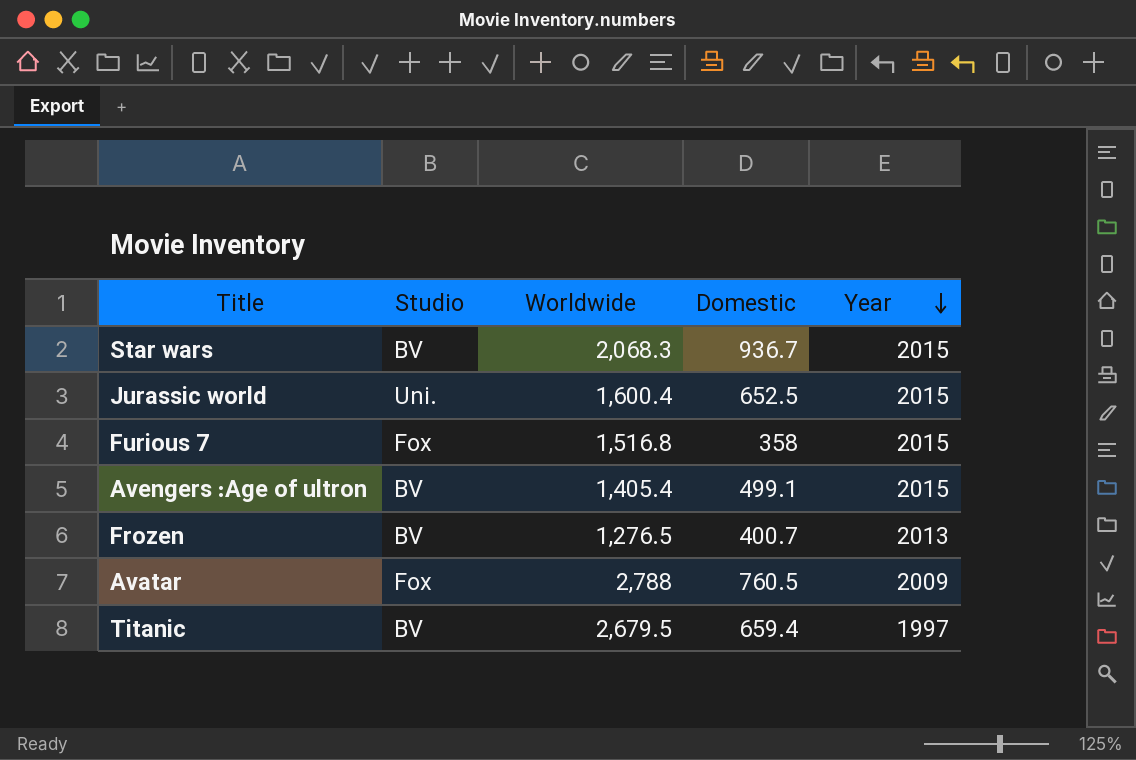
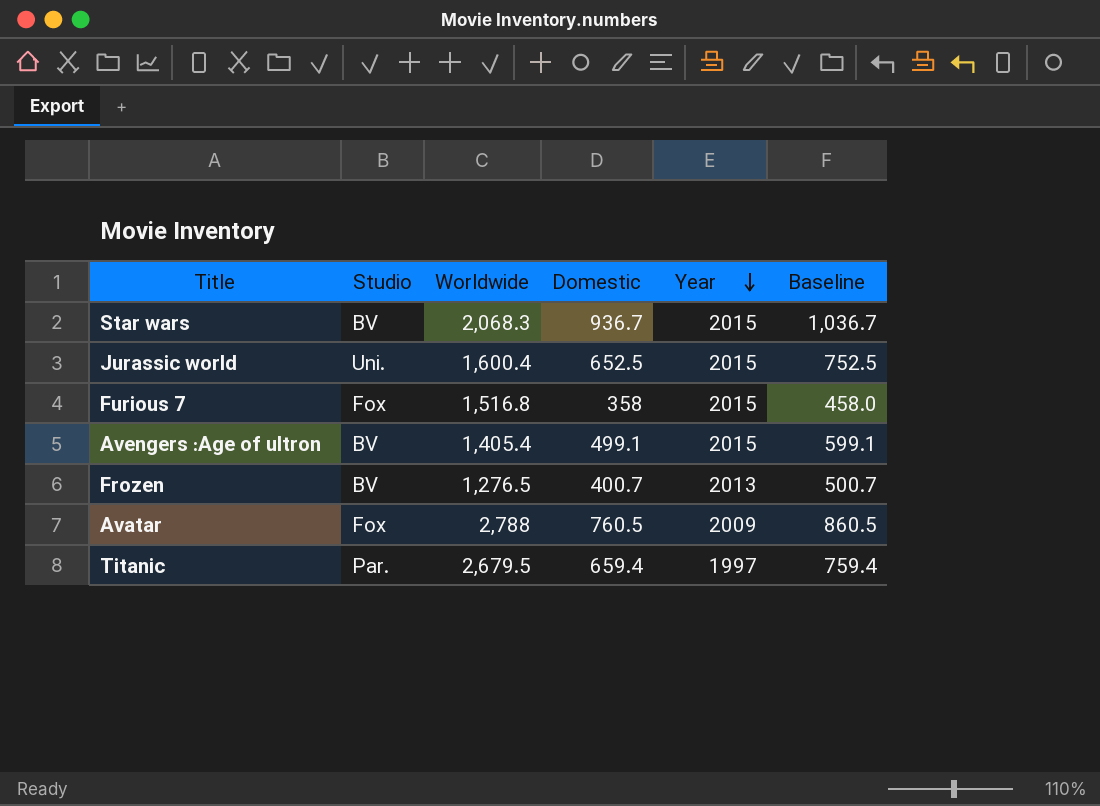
column Baseline | formula: none -> [Domestic] + 100
Titanic | Studio: BV -> Par.

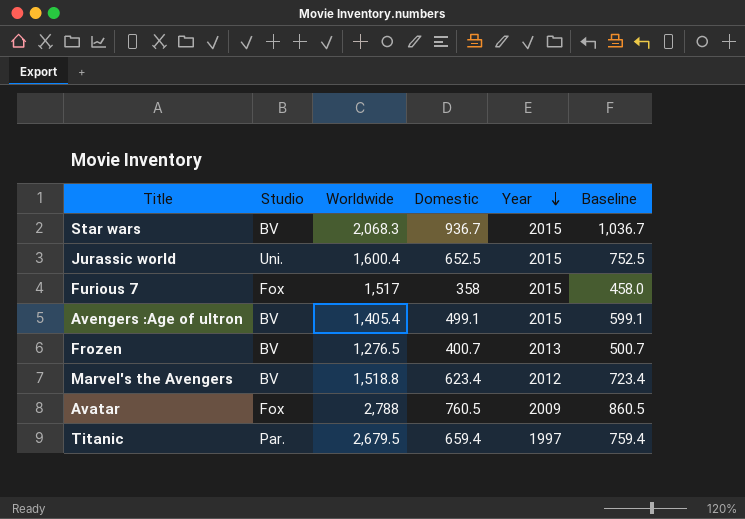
Furious 7 | Worldwide: 1,516.8 -> 1,517
row Marvel's the Avengers: none -> BV | 1,518.8 | 623.4 | 2012 | 723.4

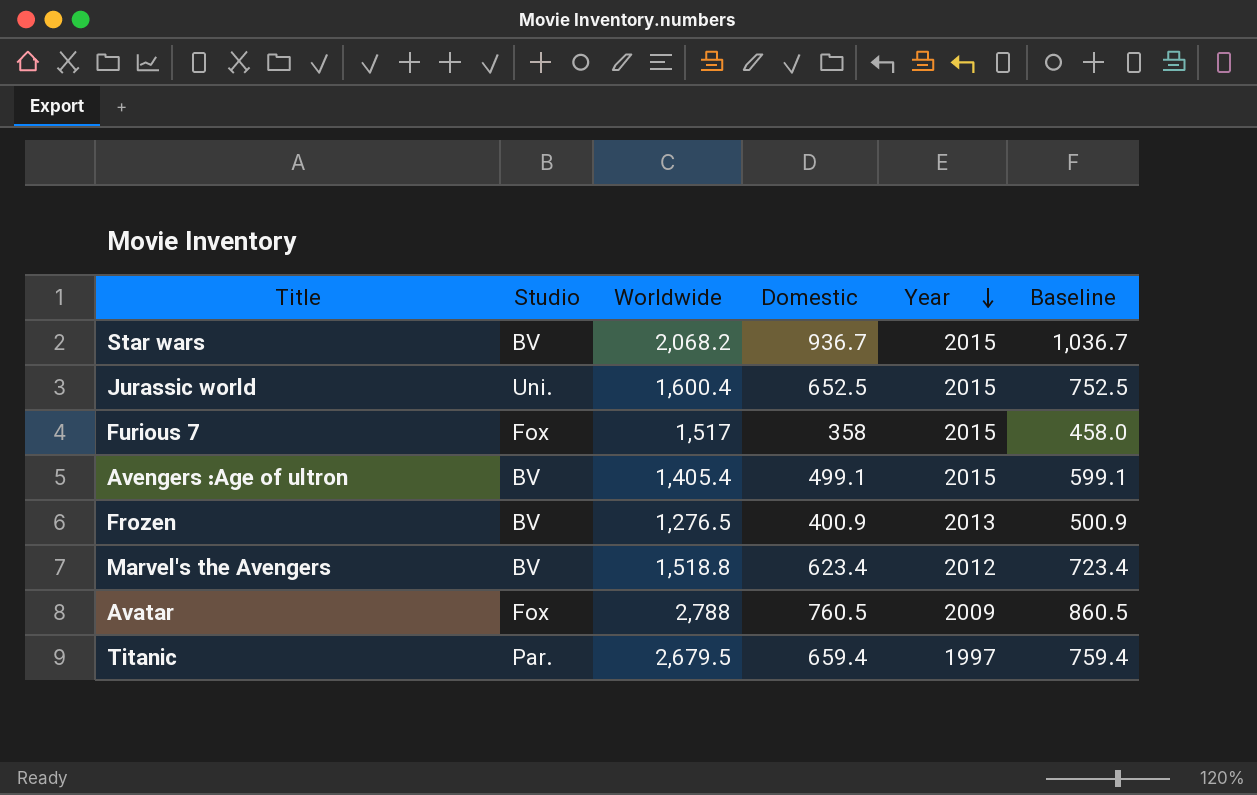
Star wars | Worldwide: 2,068.3 -> 2,068.2
Frozen | Domestic: 400.7 -> 400.9
Frozen | Baseline: 500.7 -> 500.9

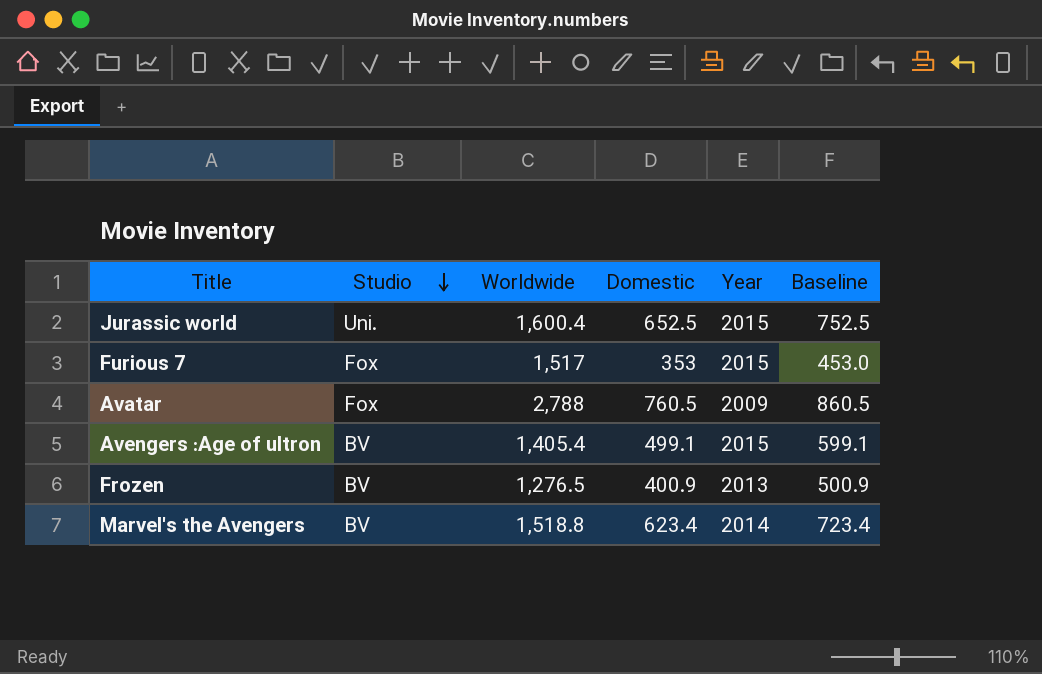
row order: Year descending -> Studio descending
row Star wars: BV | 2,068.2 | 936.7 | 2015 | 1,036.7 -> none
row Titanic: Par. | 2,679.5 | 659.4 | 1997 | 759.4 -> none
Furious 7 | Domestic: 358 -> 353
Furious 7 | Baseline: 458.0 -> 453.0
Marvel's the Avengers | Year: 2012 -> 2014

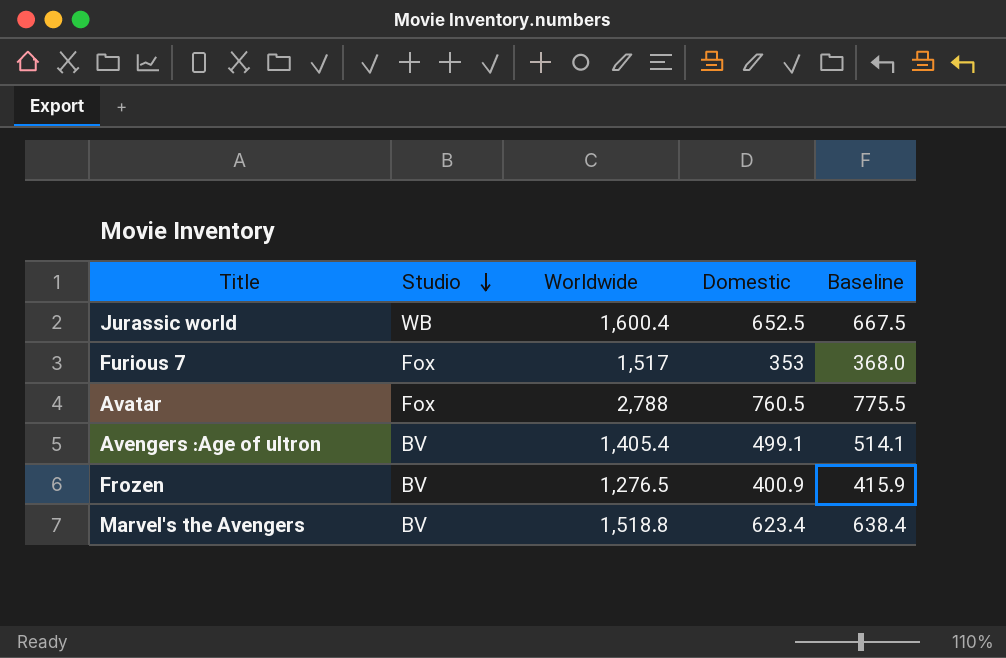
column Year | position: 5 -> none
column Baseline | formula: [Domestic] + 100 -> [Domestic] + 15
Jurassic world | Studio: Uni. -> WB

